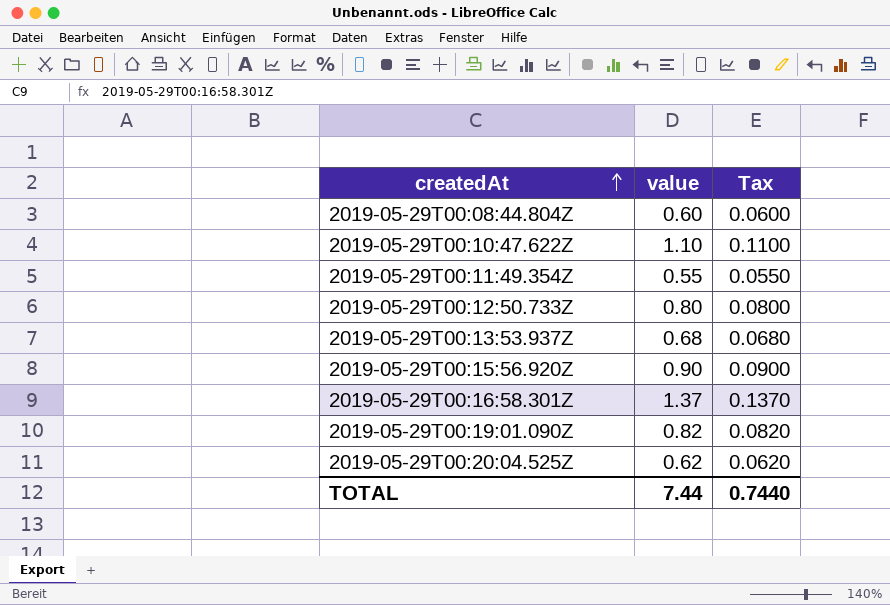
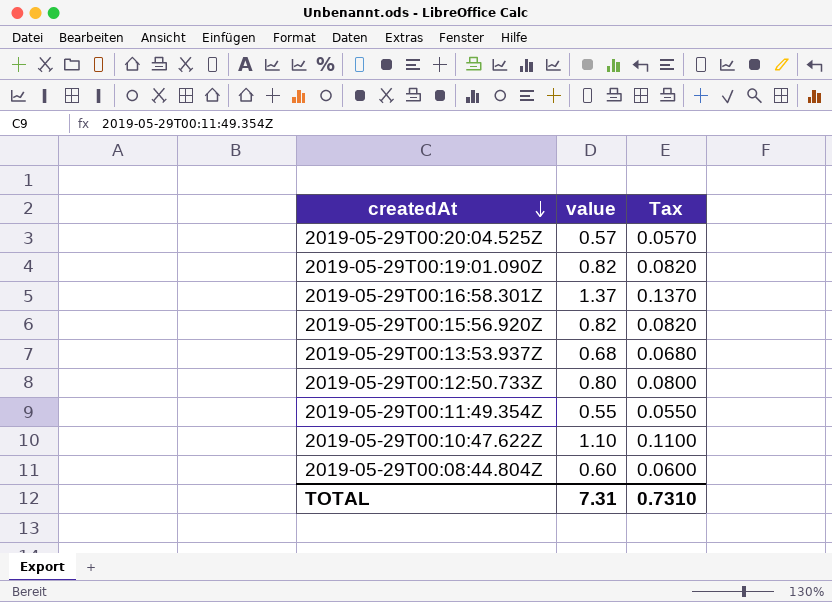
row order: createdAt ascending -> createdAt descending
2019-05-29T00:20:04.525Z | value: 0.62 -> 0.57
2019-05-29T00:20:04.525Z | Tax: 0.0620 -> 0.0570
2019-05-29T00:15:56.920Z | value: 0.90 -> 0.82
2019-05-29T00:15:56.920Z | Tax: 0.0900 -> 0.0820
TOTAL | value: 7.44 -> 7.31
TOTAL | Tax: 0.7440 -> 0.7310

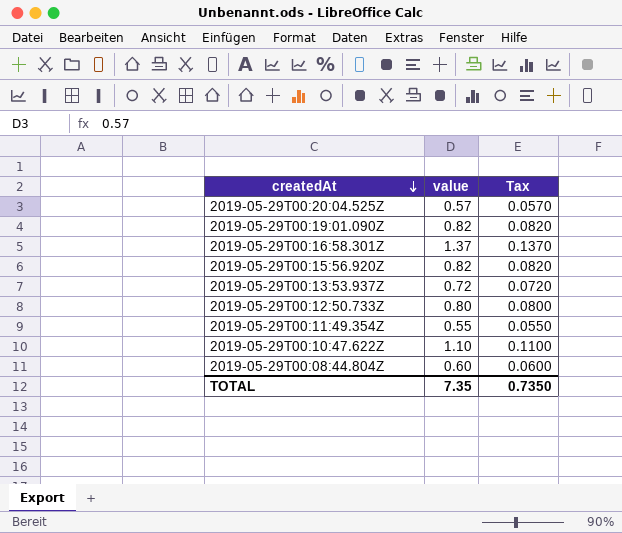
2019-05-29T00:13:53.937Z | value: 0.68 -> 0.72
2019-05-29T00:13:53.937Z | Tax: 0.0680 -> 0.0720
TOTAL | value: 7.31 -> 7.35
TOTAL | Tax: 0.7310 -> 0.7350

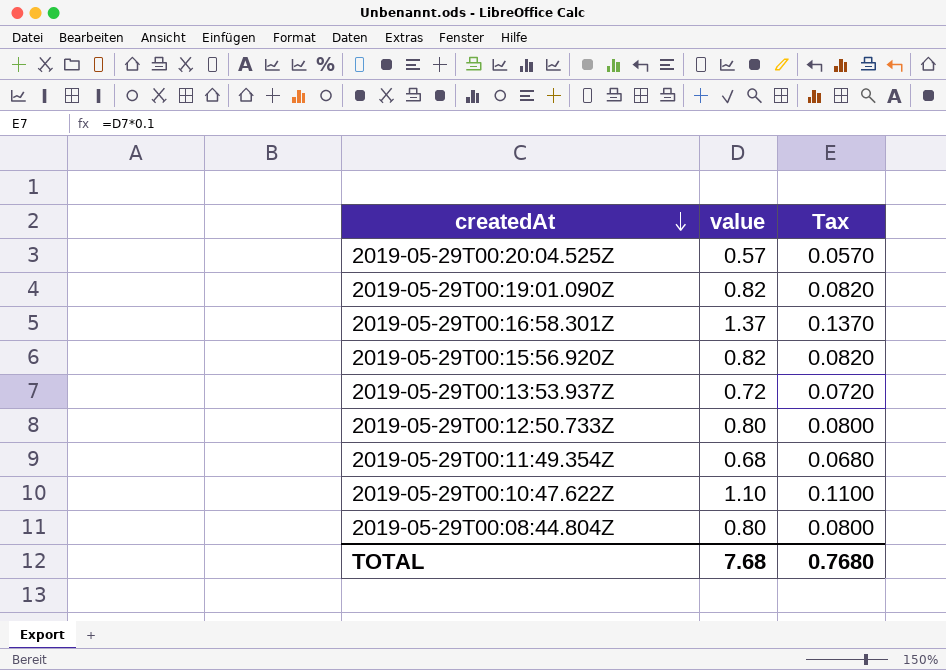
2019-05-29T00:11:49.354Z | value: 0.55 -> 0.68
2019-05-29T00:11:49.354Z | Tax: 0.0550 -> 0.0680
2019-05-29T00:08:44.804Z | value: 0.60 -> 0.80
2019-05-29T00:08:44.804Z | Tax: 0.0600 -> 0.0800
TOTAL | value: 7.35 -> 7.68
TOTAL | Tax: 0.7350 -> 0.7680

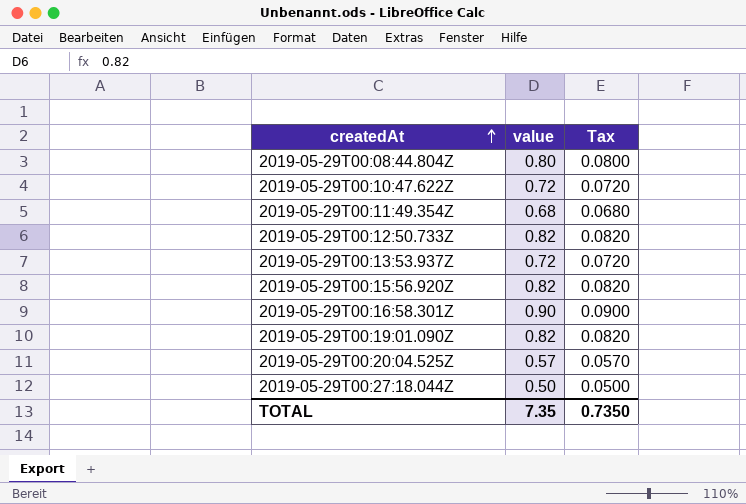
row order: createdAt descending -> createdAt ascending
2019-05-29T00:10:47.622Z | value: 1.10 -> 0.72
2019-05-29T00:10:47.622Z | Tax: 0.1100 -> 0.0720
2019-05-29T00:12:50.733Z | value: 0.80 -> 0.82
2019-05-29T00:12:50.733Z | Tax: 0.0800 -> 0.0820
2019-05-29T00:16:58.301Z | value: 1.37 -> 0.90
2019-05-29T00:16:58.301Z | Tax: 0.1370 -> 0.0900
row 2019-05-29T00:27:18.044Z: none -> 0.50 | 0.0500
TOTAL | value: 7.68 -> 7.35
TOTAL | Tax: 0.7680 -> 0.7350

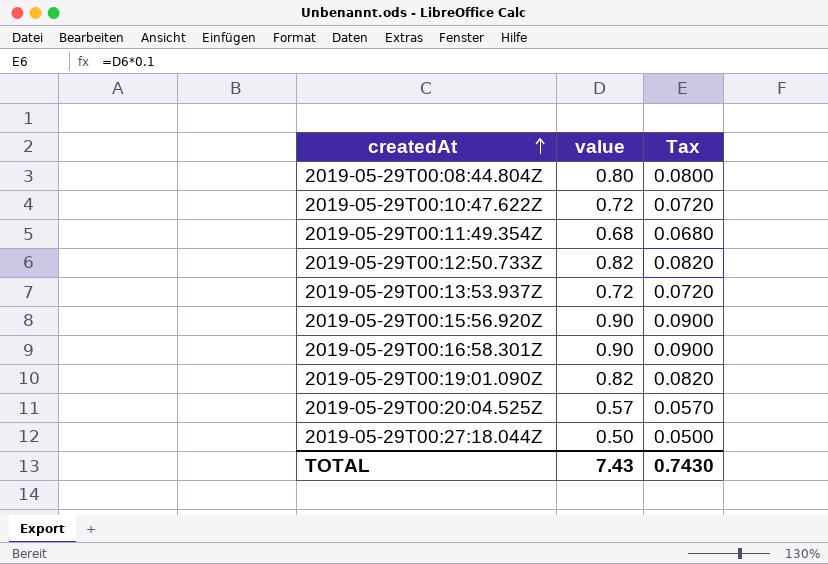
2019-05-29T00:15:56.920Z | value: 0.82 -> 0.90
2019-05-29T00:15:56.920Z | Tax: 0.0820 -> 0.0900
TOTAL | value: 7.35 -> 7.43
TOTAL | Tax: 0.7350 -> 0.7430

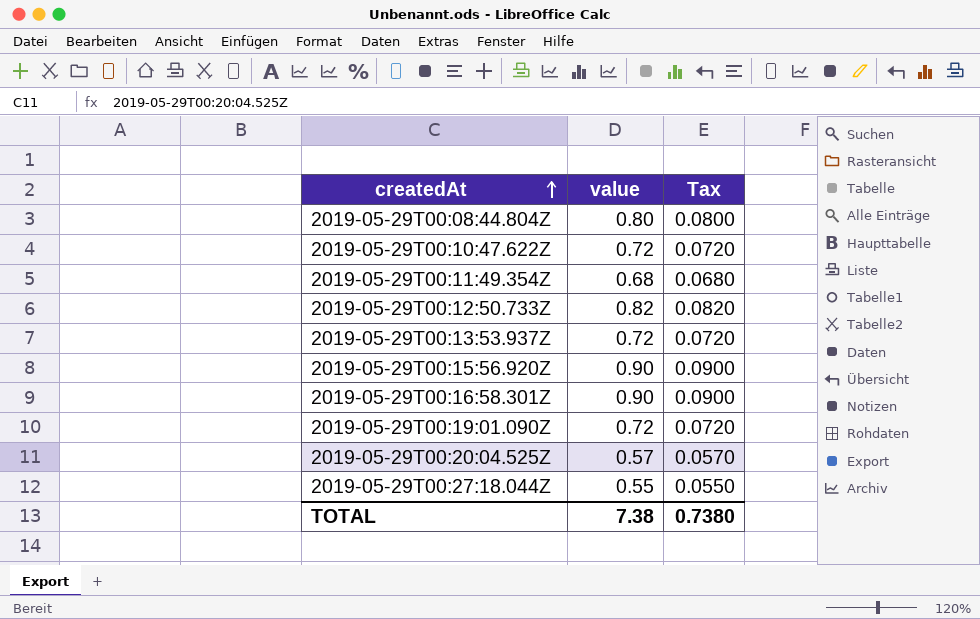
2019-05-29T00:19:01.090Z | value: 0.82 -> 0.72
2019-05-29T00:19:01.090Z | Tax: 0.0820 -> 0.0720
2019-05-29T00:27:18.044Z | value: 0.50 -> 0.55
2019-05-29T00:27:18.044Z | Tax: 0.0500 -> 0.0550
TOTAL | value: 7.43 -> 7.38
TOTAL | Tax: 0.7430 -> 0.7380

